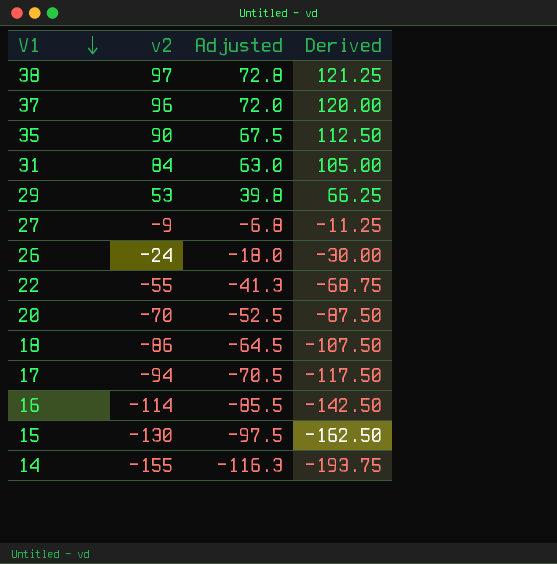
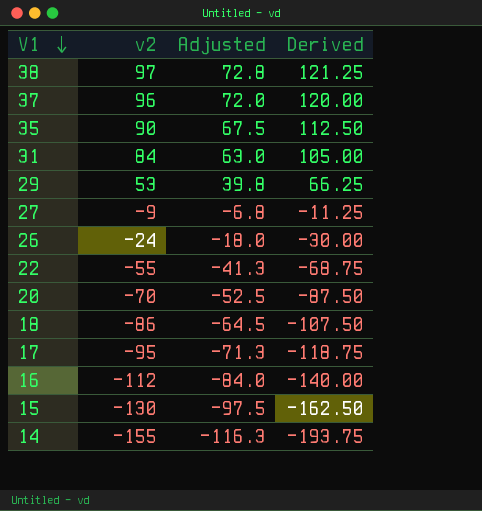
17 | v2: -94 -> -95
17 | Adjusted: -70.5 -> -71.3
17 | Derived: -117.50 -> -118.75
16 | v2: -114 -> -112
16 | Adjusted: -85.5 -> -84.0
16 | Derived: -142.50 -> -140.00

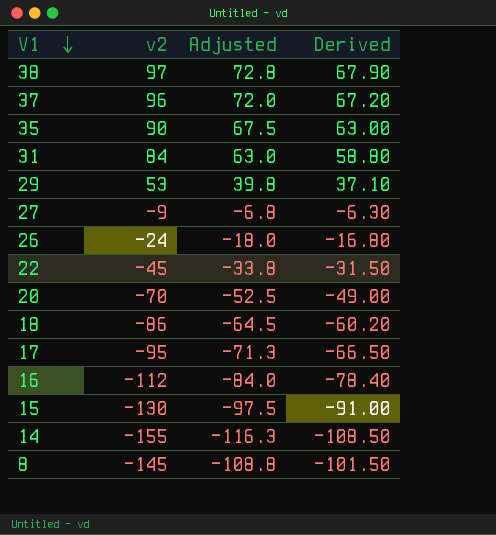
column Derived | formula: [v2] * 1.25 -> [v2] * 0.7
22 | v2: -55 -> -45
22 | Adjusted: -41.3 -> -33.8
row 8: none -> -145 | -108.8 | -101.50

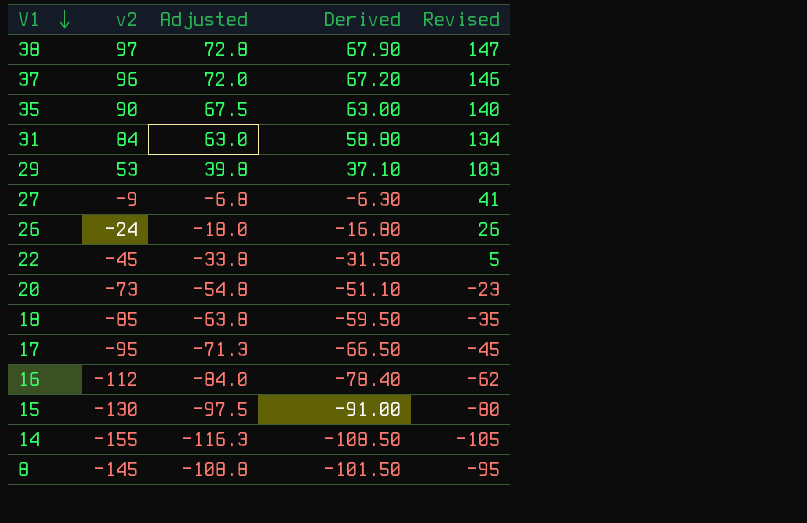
column Revised | formula: none -> [v2] + 50
20 | v2: -70 -> -73
20 | Adjusted: -52.5 -> -54.8
20 | Derived: -49.00 -> -51.10
18 | v2: -86 -> -85
18 | Adjusted: -64.5 -> -63.8
18 | Derived: -60.20 -> -59.50

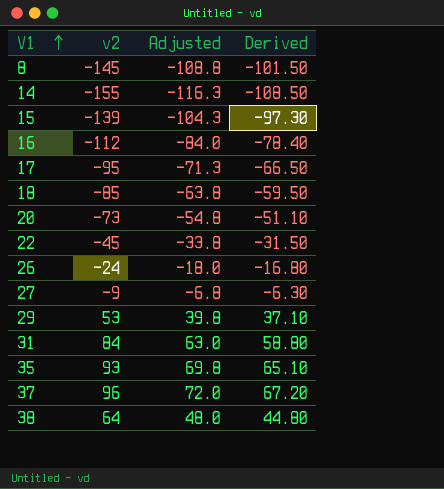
row order: V1 descending -> V1 ascending
column Revised | formula: [v2] + 50 -> none
15 | v2: -130 -> -139
15 | Adjusted: -97.5 -> -104.3
15 | Derived: -91.00 -> -97.30
35 | v2: 90 -> 93
35 | Adjusted: 67.5 -> 69.8
35 | Derived: 63.00 -> 65.10
38 | v2: 97 -> 64
38 | Adjusted: 72.8 -> 48.0
38 | Derived: 67.90 -> 44.80

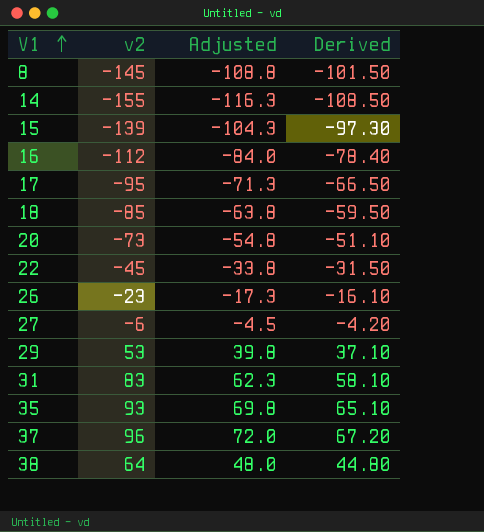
26 | v2: -24 -> -23
26 | Adjusted: -18.0 -> -17.3
26 | Derived: -16.80 -> -16.10
27 | v2: -9 -> -6
27 | Adjusted: -6.8 -> -4.5
27 | Derived: -6.30 -> -4.20
31 | v2: 84 -> 83
31 | Adjusted: 63.0 -> 62.3
31 | Derived: 58.80 -> 58.10

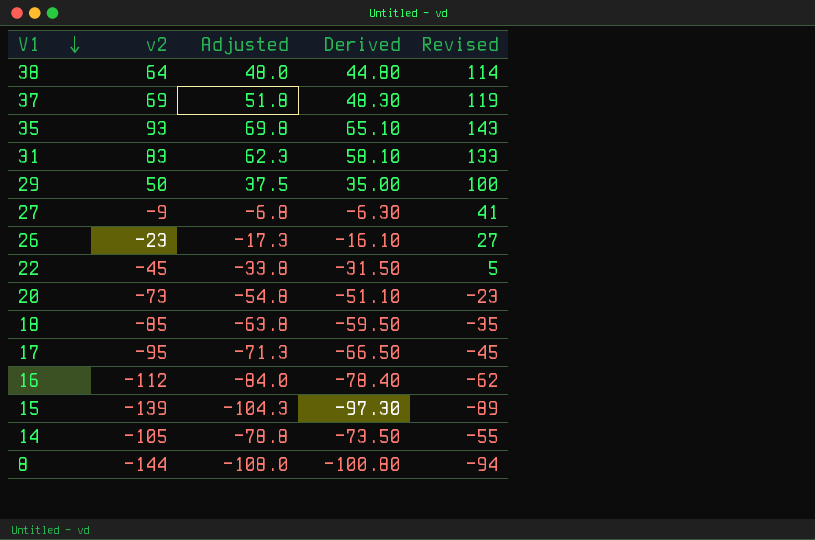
row order: V1 ascending -> V1 descending
column Revised | formula: none -> [v2] + 50
37 | v2: 96 -> 69
37 | Adjusted: 72.0 -> 51.8
37 | Derived: 67.20 -> 48.30
29 | v2: 53 -> 50
29 | Adjusted: 39.8 -> 37.5
29 | Derived: 37.10 -> 35.00
27 | v2: -6 -> -9
27 | Adjusted: -4.5 -> -6.8
27 | Derived: -4.20 -> -6.30
14 | v2: -155 -> -105
14 | Adjusted: -116.3 -> -78.8
14 | Derived: -108.50 -> -73.50
8 | v2: -145 -> -144
8 | Adjusted: -108.8 -> -108.0
8 | Derived: -101.50 -> -100.80

